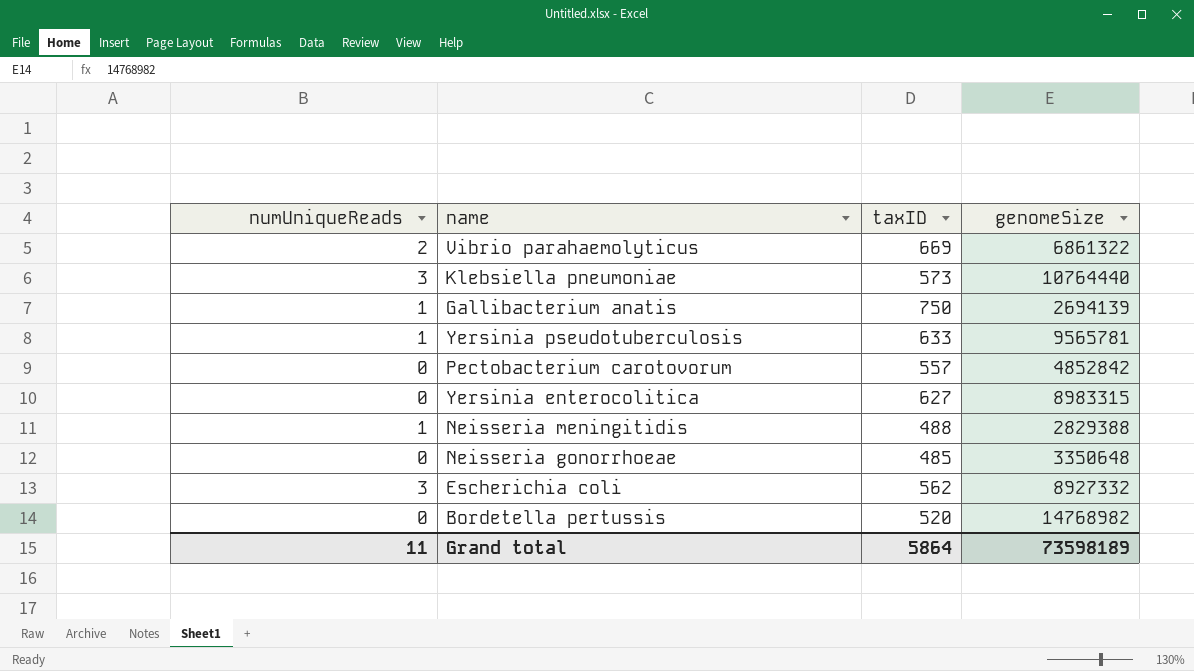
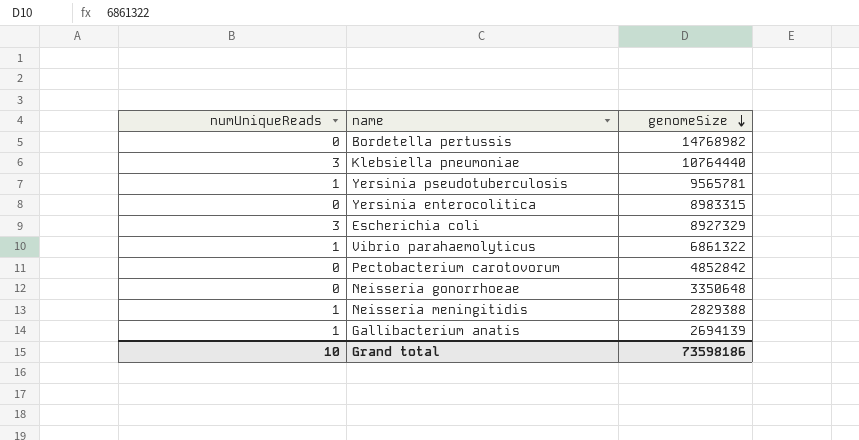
row order: none -> genomeSize descending
column taxID | position: 3 -> none
Escherichia coli | genomeSize: 8927332 -> 8927329
Vibrio parahaemolyticus | numUniqueReads: 2 -> 1
Grand total | numUniqueReads: 11 -> 10
Grand total | genomeSize: 73598189 -> 73598186

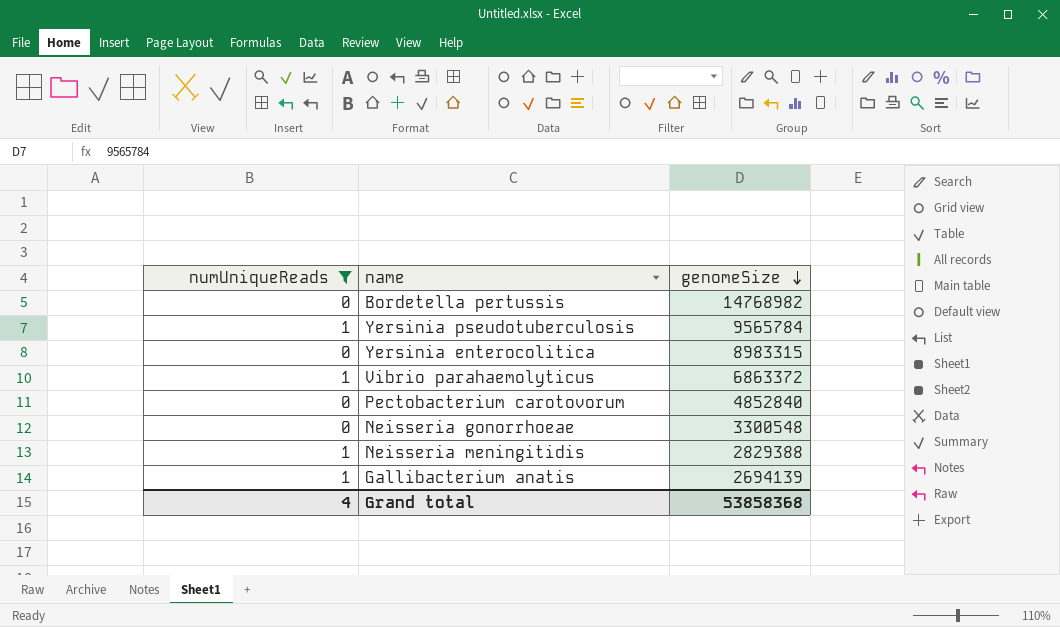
filter: none -> numUniqueReads != 3
Yersinia pseudotuberculosis | genomeSize: 9565781 -> 9565784
Vibrio parahaemolyticus | genomeSize: 6861322 -> 6863372
Pectobacterium carotovorum | genomeSize: 4852842 -> 4852840
Neisseria gonorrhoeae | genomeSize: 3350648 -> 3300548
Grand total | numUniqueReads: 10 -> 4
Grand total | genomeSize: 73598186 -> 53858368

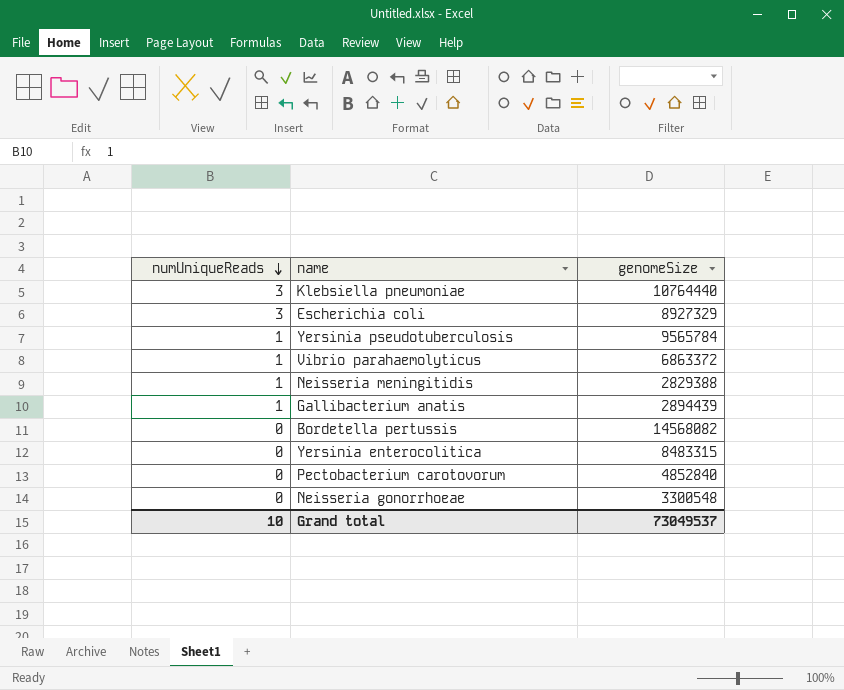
filter: numUniqueReads != 3 -> none
row order: genomeSize descending -> numUniqueReads descending
Gallibacterium anatis | genomeSize: 2694139 -> 2894439
Bordetella pertussis | genomeSize: 14768982 -> 14568082
Yersinia enterocolitica | genomeSize: 8983315 -> 8483315
Grand total | numUniqueReads: 4 -> 10
Grand total | genomeSize: 53858368 -> 73049537

